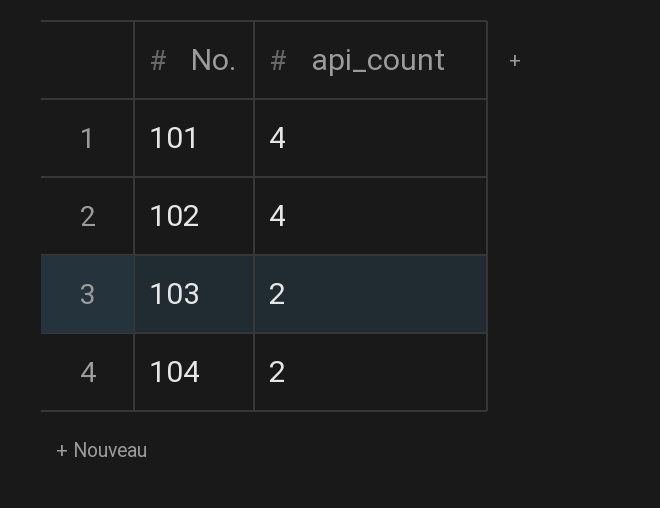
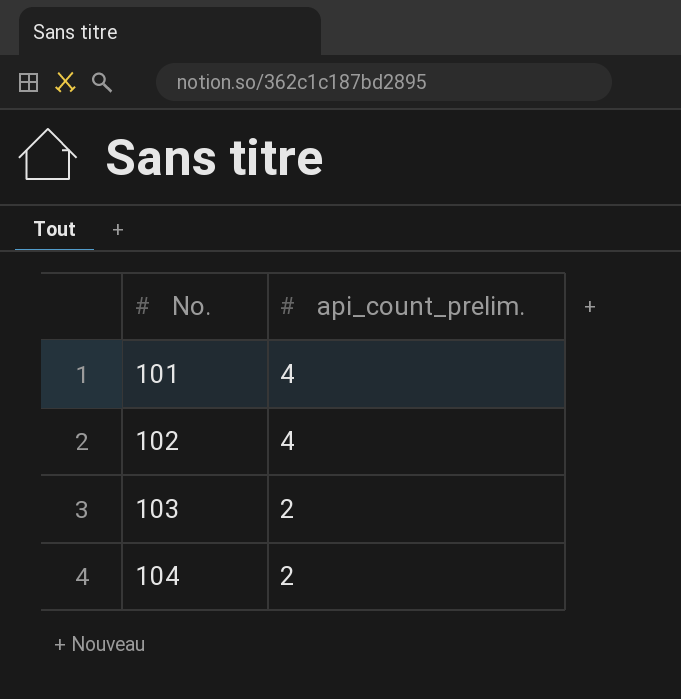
column name: api_count -> api_count_prelim.

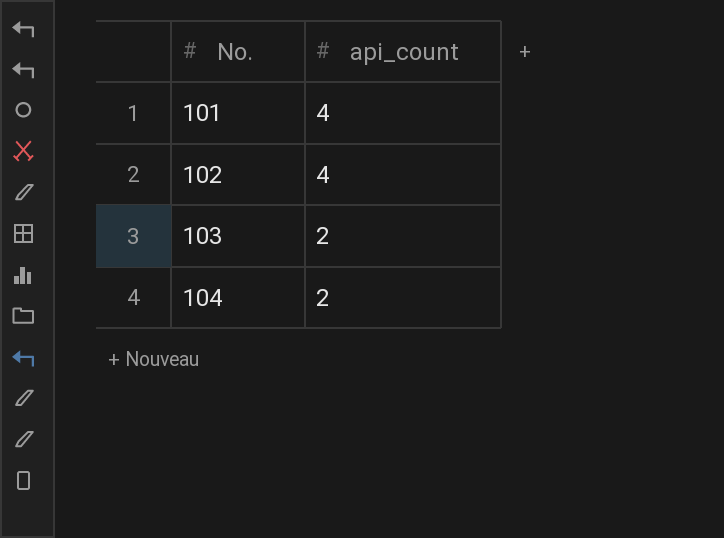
column name: api_count_prelim. -> api_count

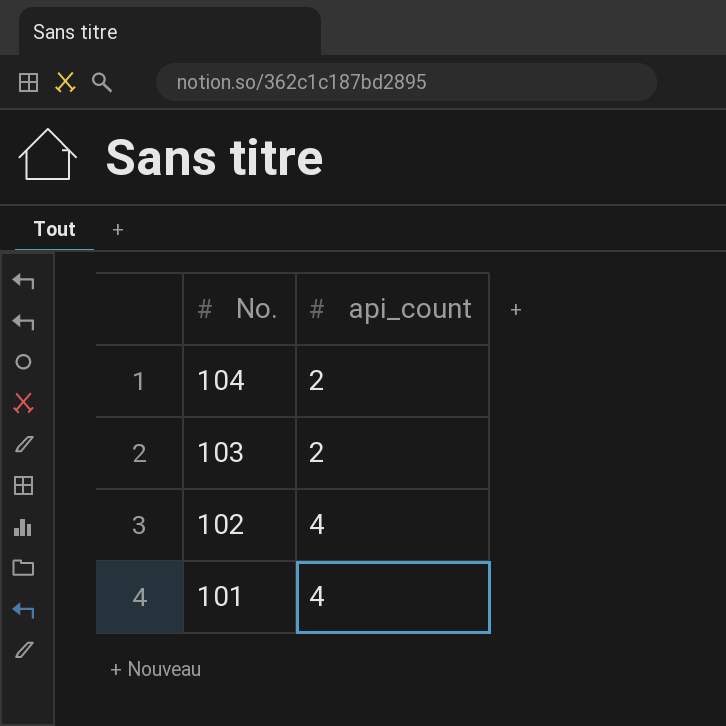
row order: No. ascending -> No. descending

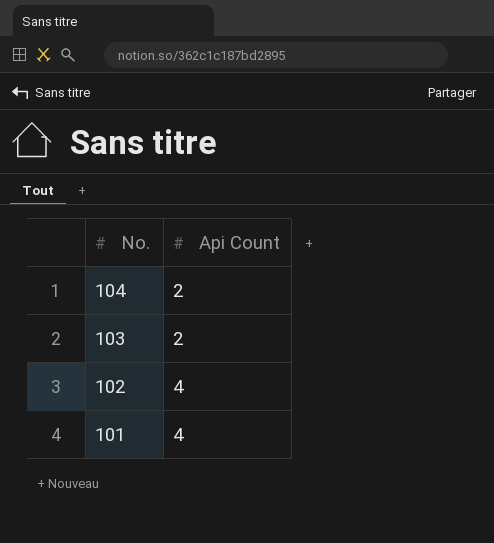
column name: api_count -> Api Count

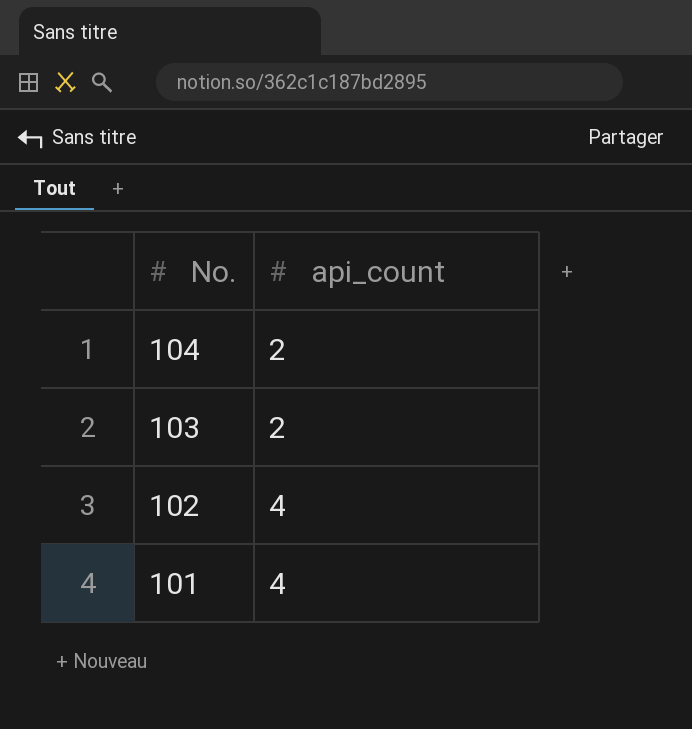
column name: Api Count -> api_count

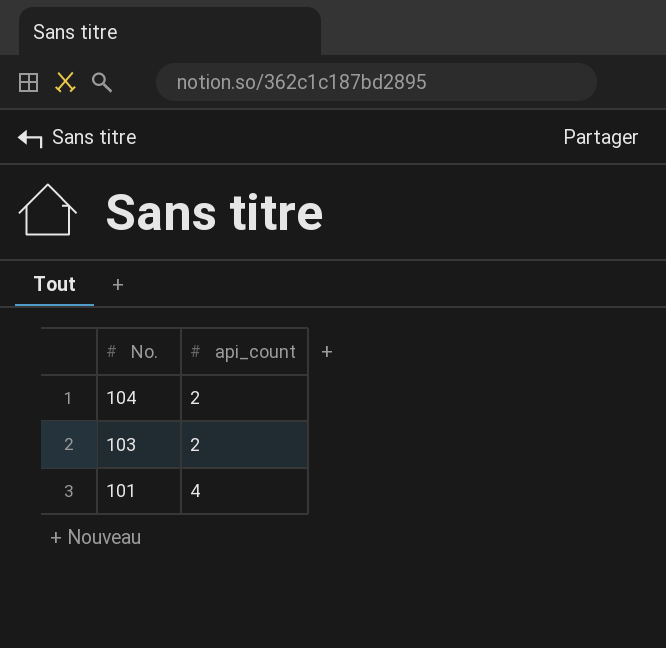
row 102: 4 -> none

